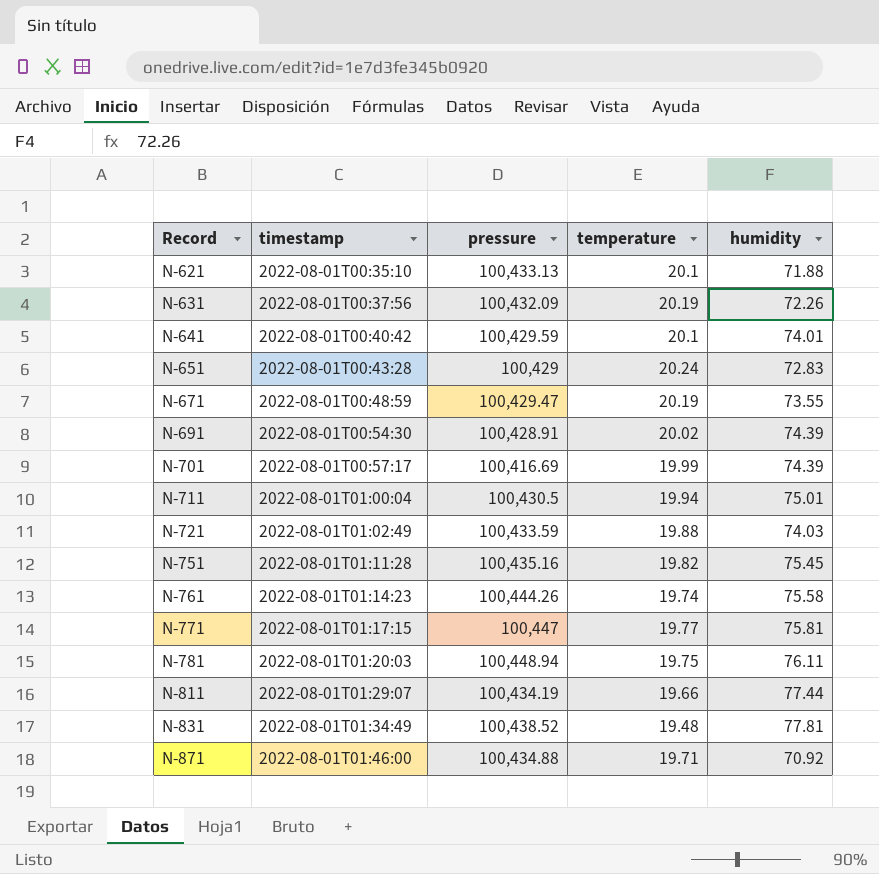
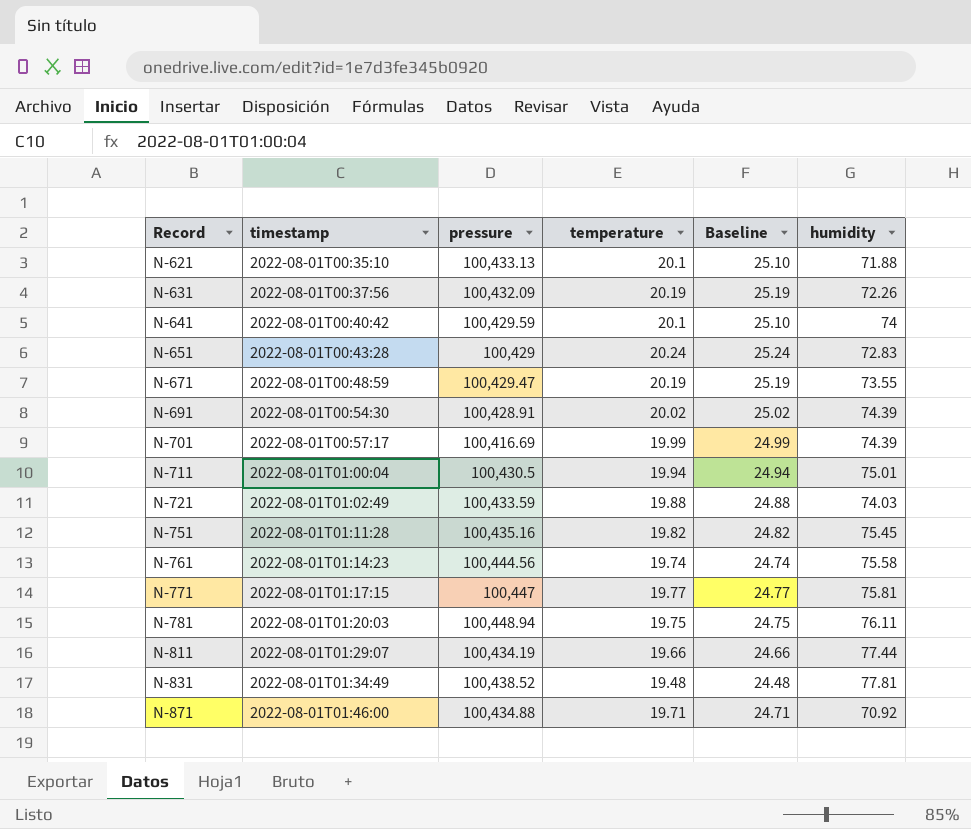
column Baseline | formula: none -> [temperature] + 5
N-641 | humidity: 74.01 -> 74
N-761 | pressure: 100,444.26 -> 100,444.56

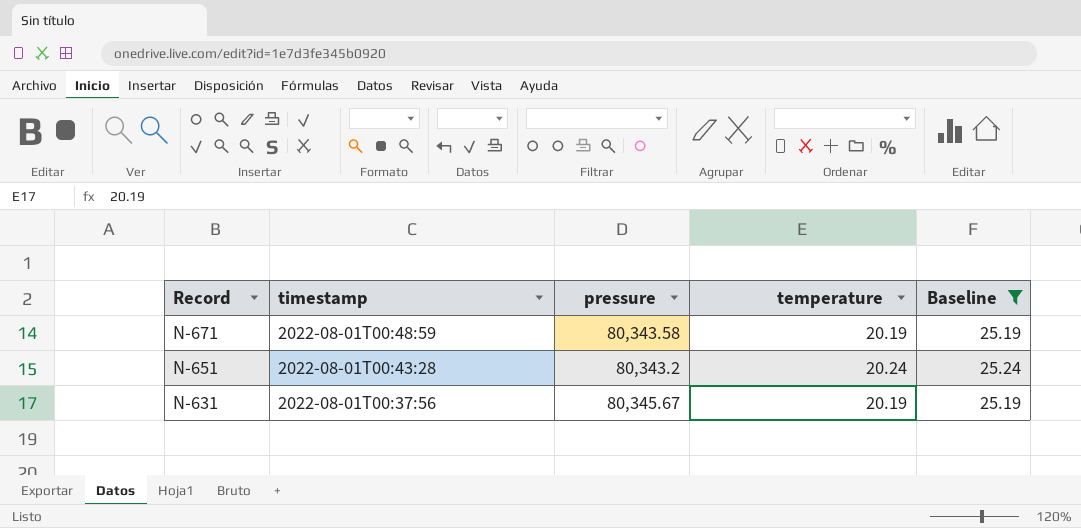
filter: none -> Baseline >= 25.19
row order: Record ascending -> Record descending
column humidity | position: 6 -> none
N-671 | pressure: 100,429.47 -> 80,343.58
N-651 | pressure: 100,429 -> 80,343.2
N-631 | pressure: 100,432.09 -> 80,345.67

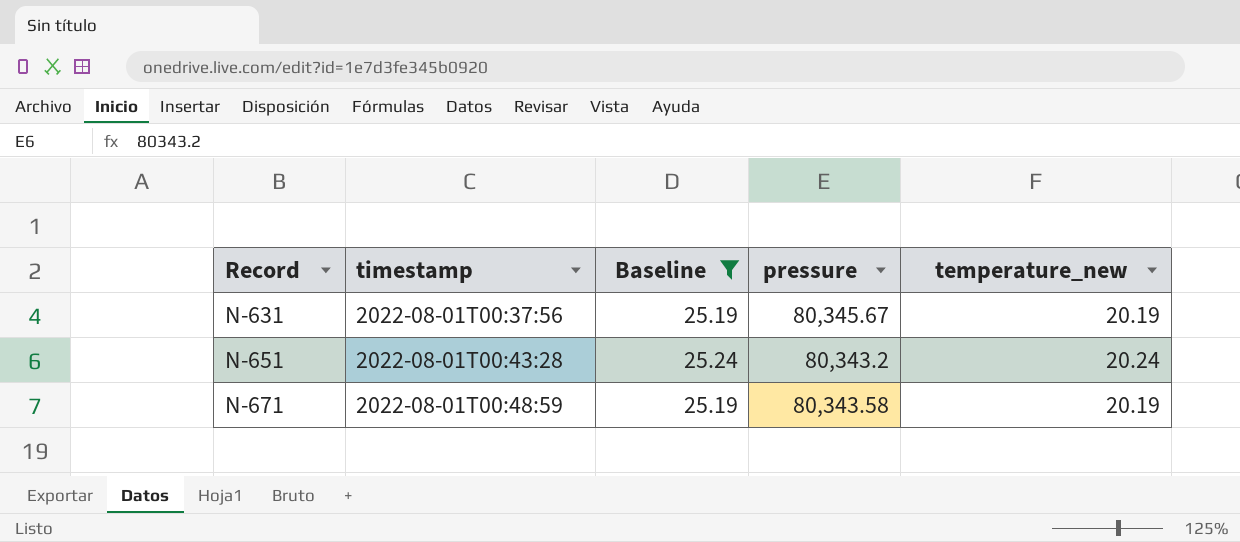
row order: Record descending -> Record ascending
column Baseline | position: 5 -> 3
column name: temperature -> temperature_new

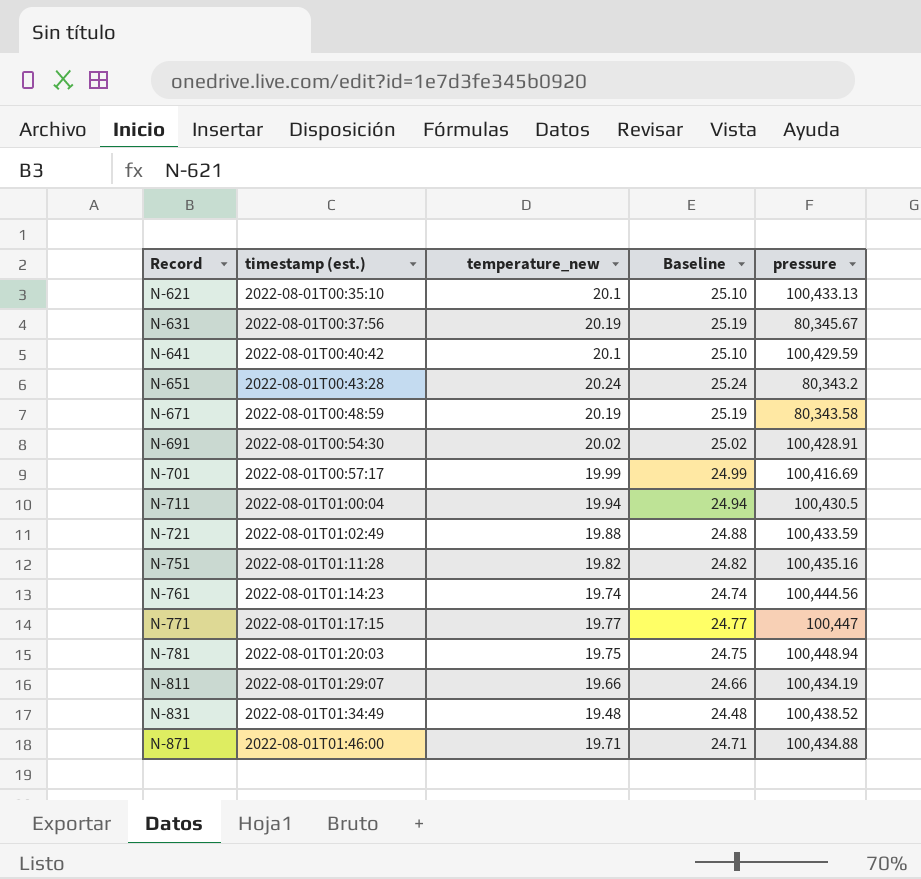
filter: Baseline >= 25.19 -> none
column name: timestamp -> timestamp (est.)
column temperature_new | position: 5 -> 3

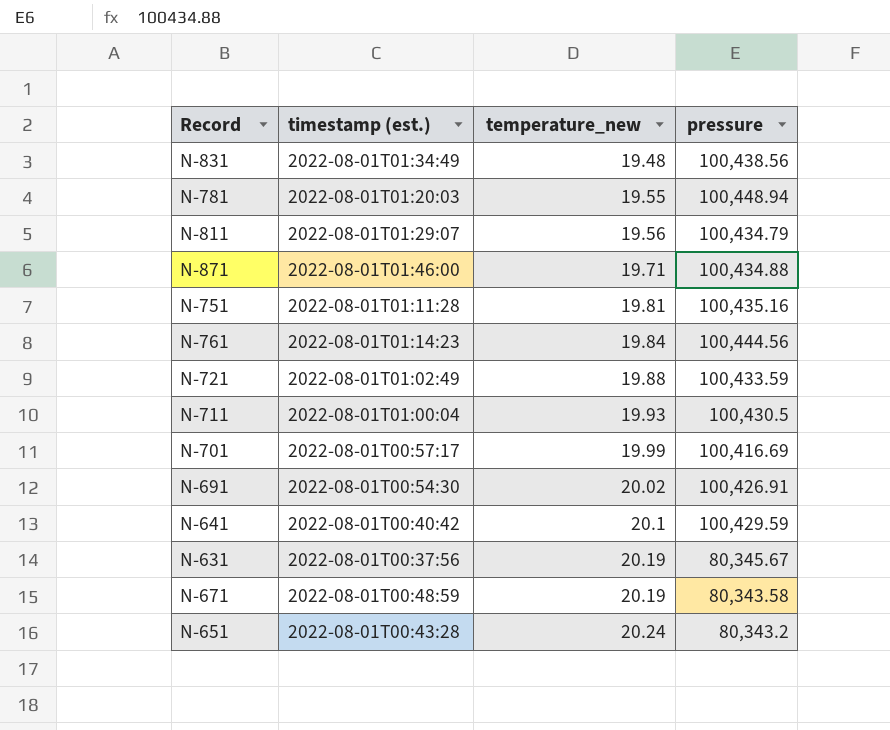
row order: Record ascending -> temperature_new ascending
column Baseline | formula: [temperature_new] + 5 -> none
row N-621: 2022-08-01T00:35:10 | 20.1 | 25.10 | 100,433.13 -> none
row N-771: 2022-08-01T01:17:15 | 19.77 | 24.77 | 100,447 -> none
N-831 | pressure: 100,438.52 -> 100,438.56
N-781 | temperature_new: 19.75 -> 19.55
N-811 | temperature_new: 19.66 -> 19.56
N-811 | pressure: 100,434.19 -> 100,434.79
N-751 | temperature_new: 19.82 -> 19.81
N-761 | temperature_new: 19.74 -> 19.84
N-711 | temperature_new: 19.94 -> 19.93
N-691 | pressure: 100,428.91 -> 100,426.91

